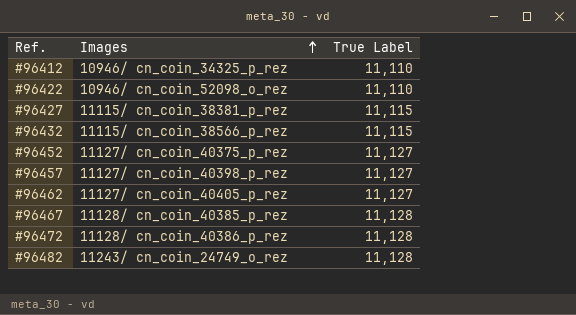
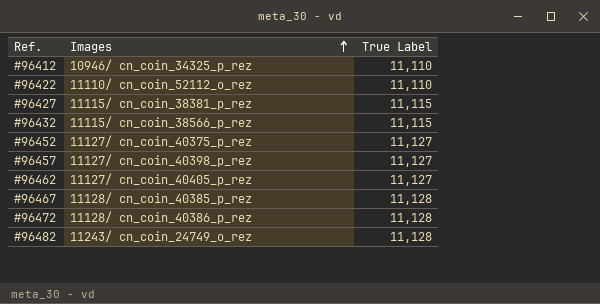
#96422 | Images: 10946/ cn_coin_52098_o_rez -> 11110/ cn_coin_52112_o_rez

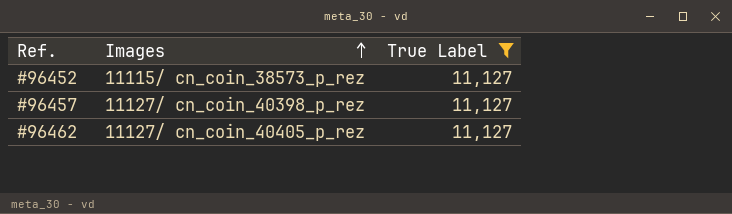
filter: none -> True Label = 11,127
#96452 | Images: 11127/ cn_coin_40375_p_rez -> 11115/ cn_coin_38573_p_rez

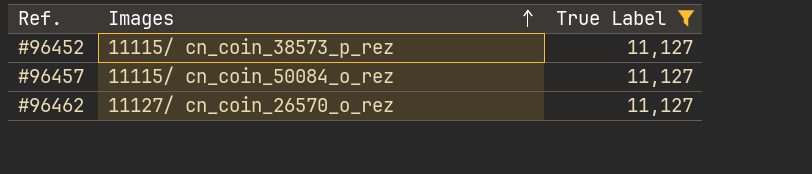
#96457 | Images: 11127/ cn_coin_40398_p_rez -> 11115/ cn_coin_50084_o_rez
#96462 | Images: 11127/ cn_coin_40405_p_rez -> 11127/ cn_coin_26570_o_rez

